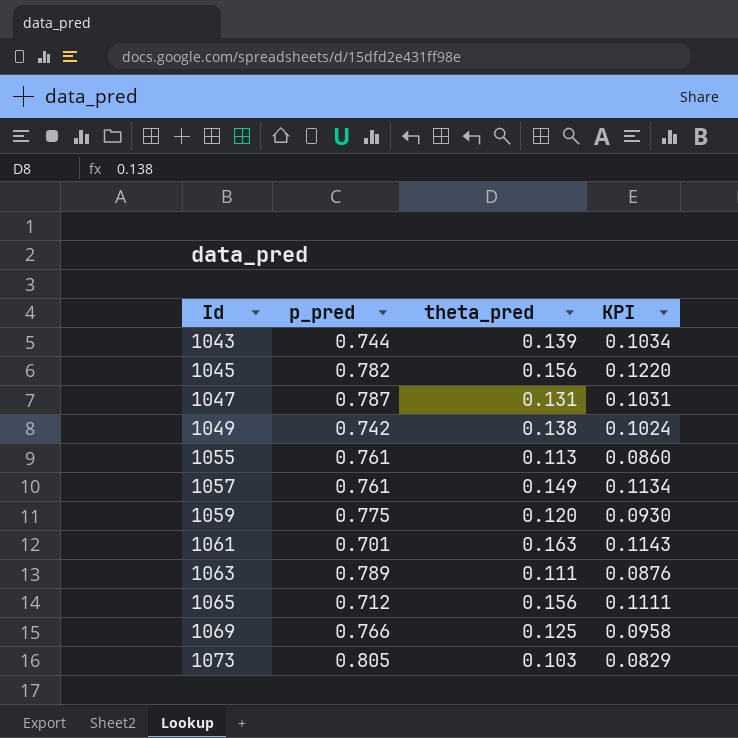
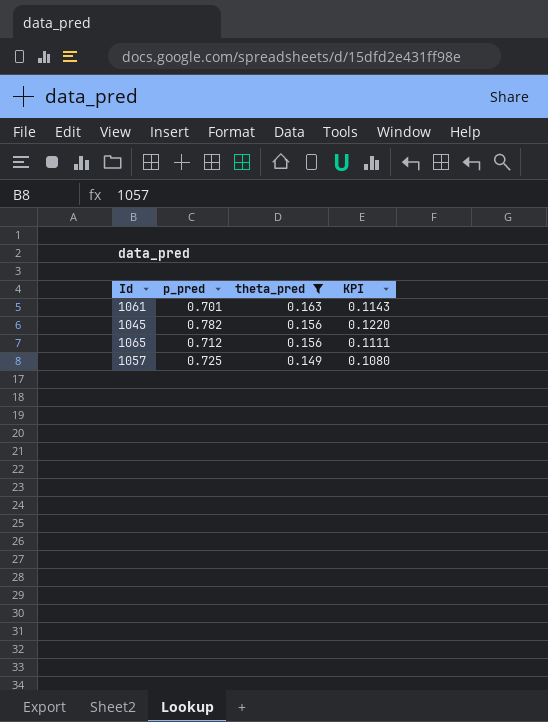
filter: none -> theta_pred >= 0.149
row order: Id ascending -> theta_pred descending
1057 | p_pred: 0.761 -> 0.725
1057 | KPI: 0.1134 -> 0.1080

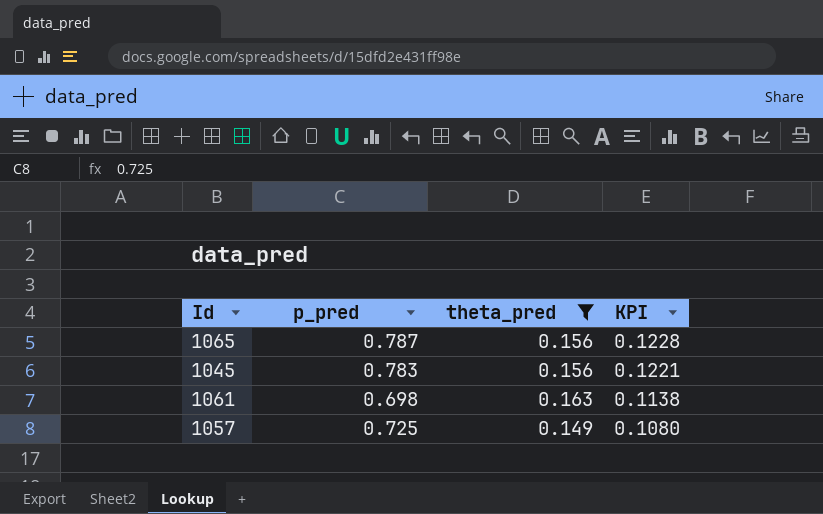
row order: theta_pred descending -> KPI descending
1065 | p_pred: 0.712 -> 0.787
1065 | KPI: 0.1111 -> 0.1228
1045 | p_pred: 0.782 -> 0.783
1045 | KPI: 0.1220 -> 0.1221
1061 | p_pred: 0.701 -> 0.698
1061 | KPI: 0.1143 -> 0.1138

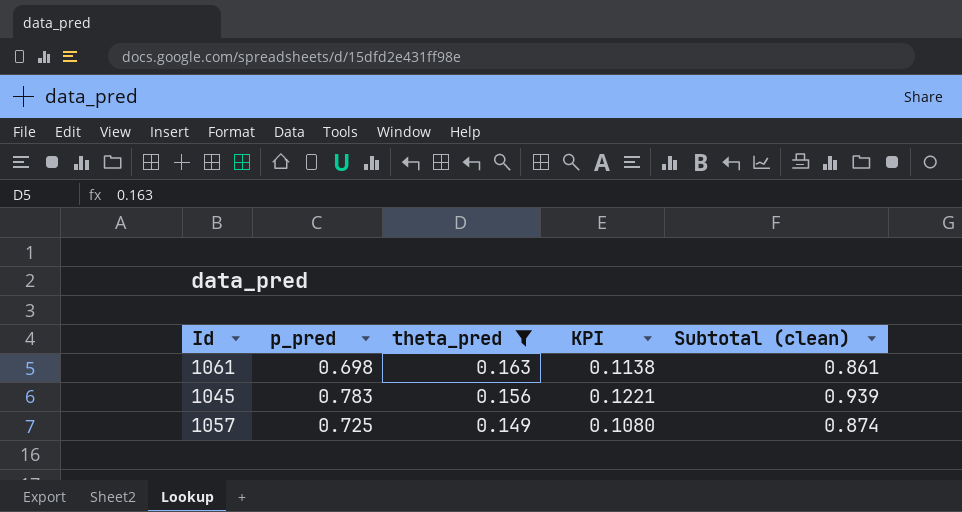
row order: KPI descending -> theta_pred descending
column Subtotal (clean) | formula: none -> [p_pred] + [theta_pred]
row 1065: 0.787 | 0.156 | 0.1228 -> none

